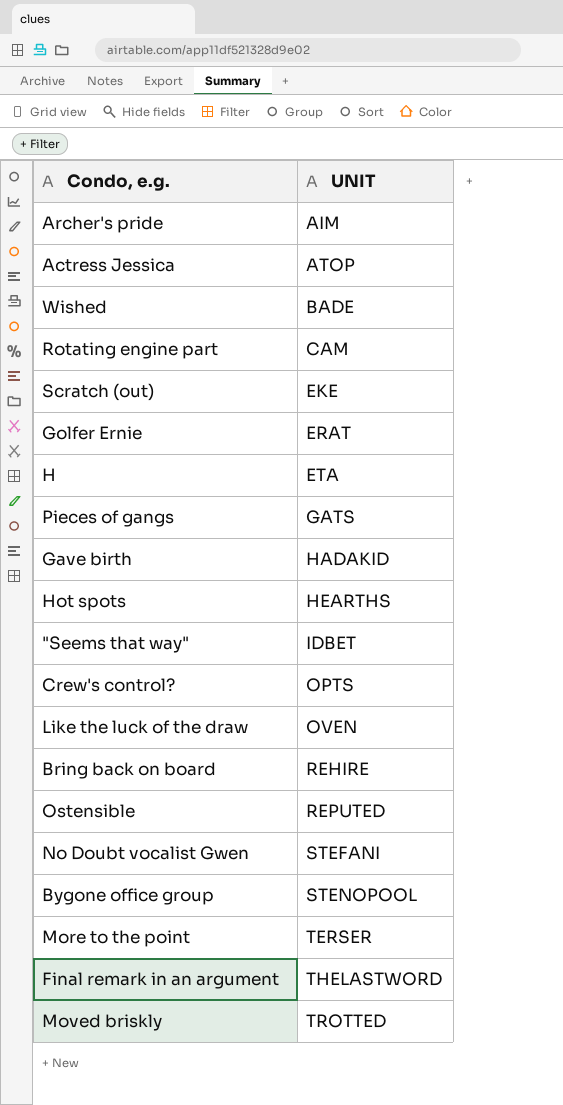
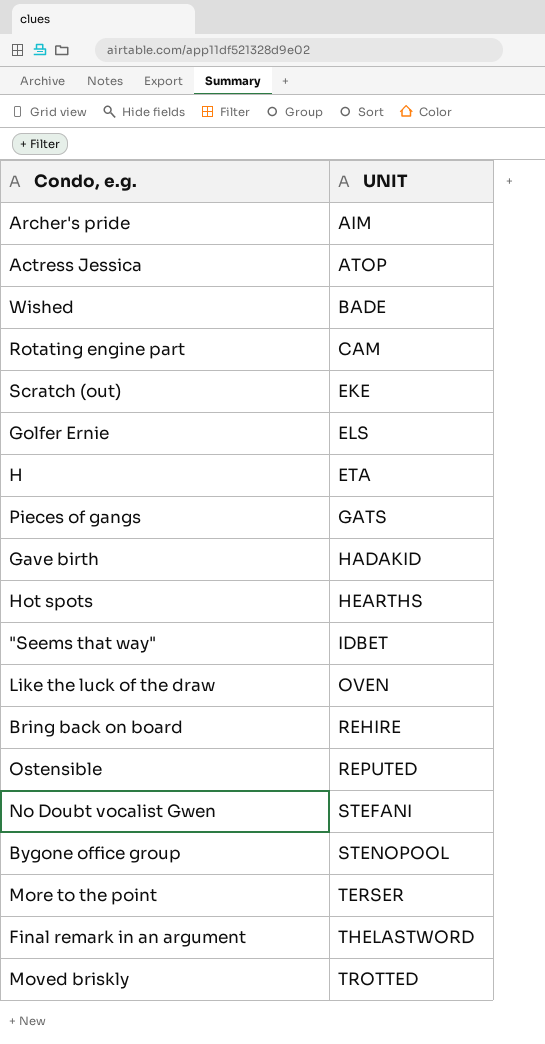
row Crew's control?: OPTS -> none
Golfer Ernie | UNIT: ERAT -> ELS

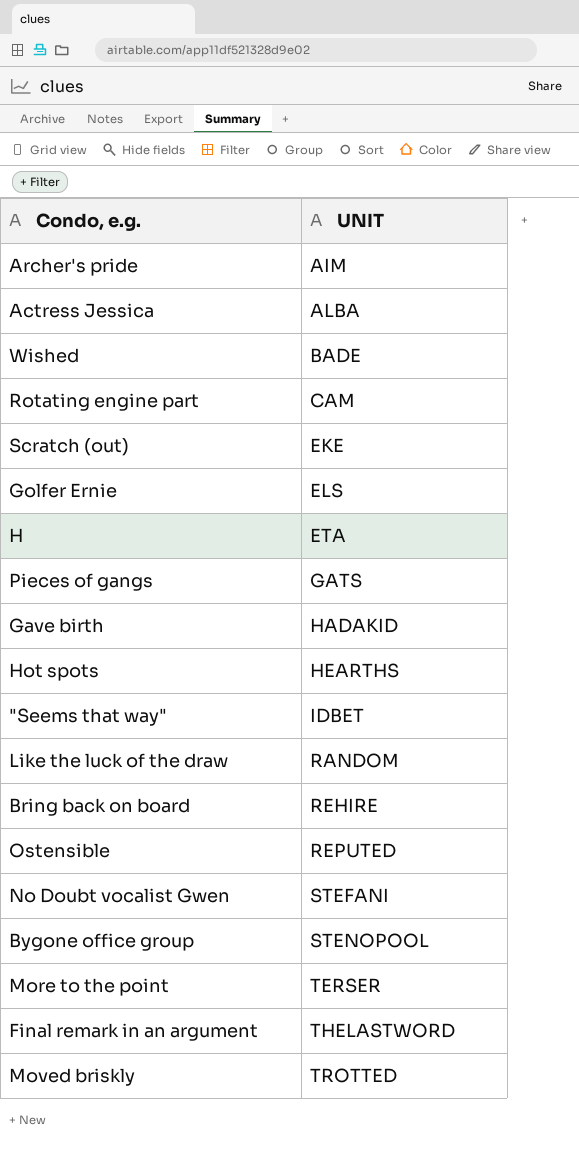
Actress Jessica | UNIT: ATOP -> ALBA
Like the luck of the draw | UNIT: OVEN -> RANDOM

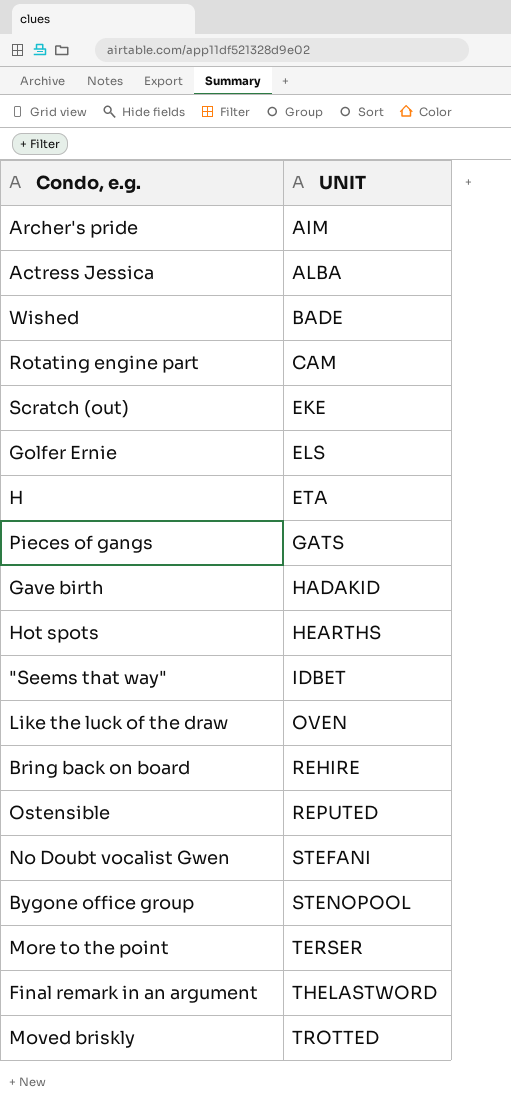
Like the luck of the draw | UNIT: RANDOM -> OVEN

